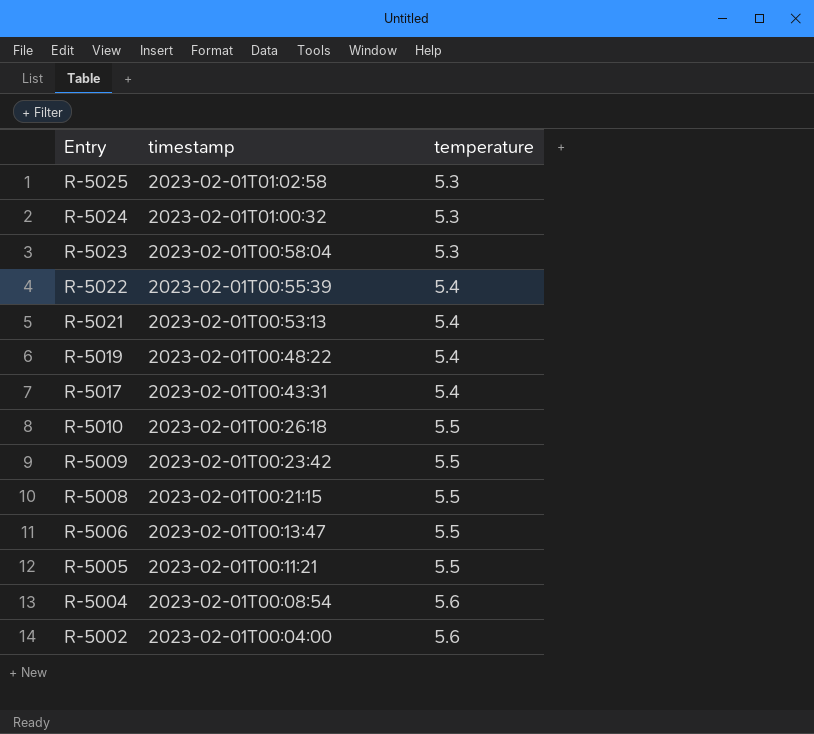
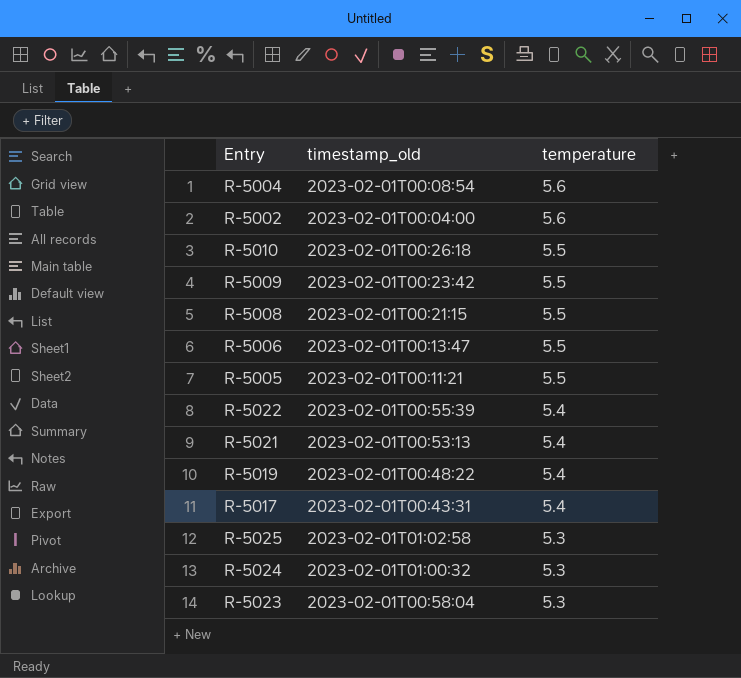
row order: Entry descending -> temperature descending
column name: timestamp -> timestamp_old

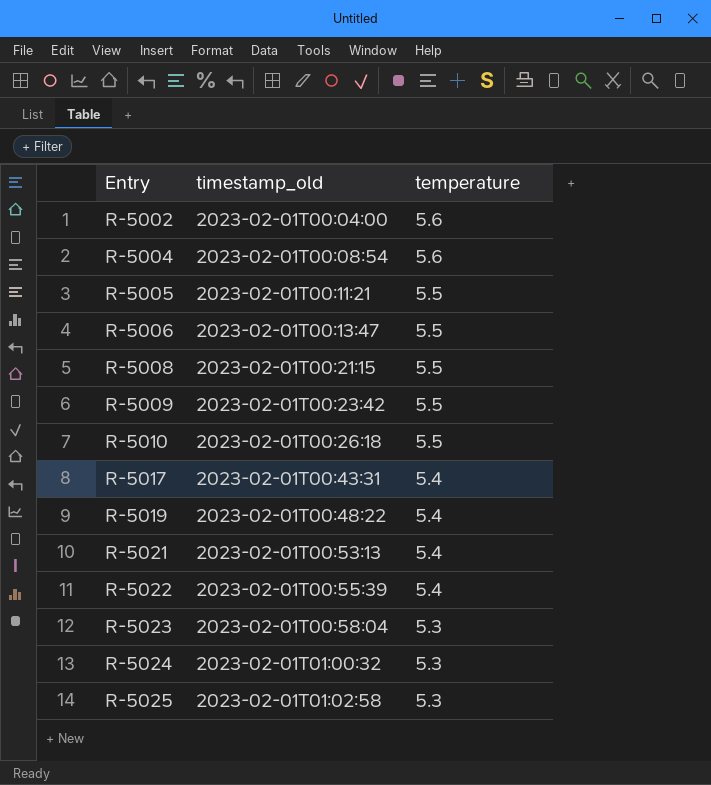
row order: temperature descending -> Entry ascending

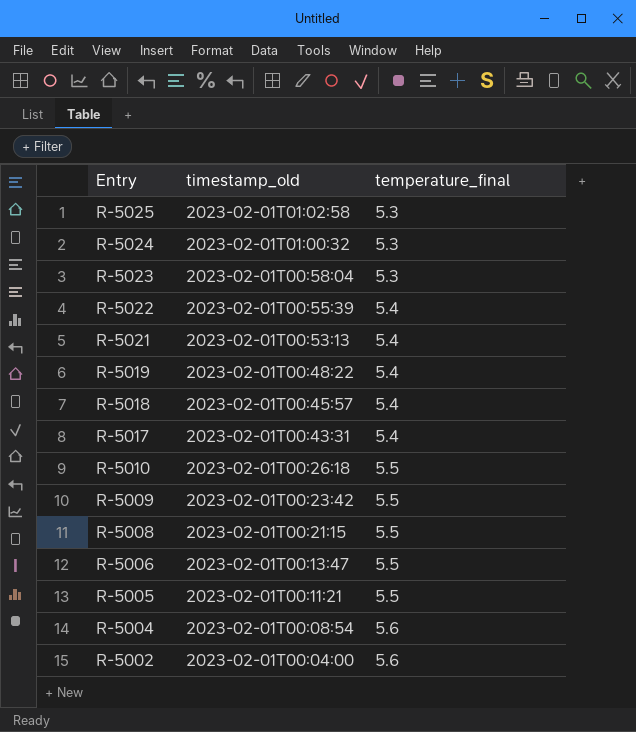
row order: Entry ascending -> Entry descending
column name: temperature -> temperature_final
row R-5018: none -> 2023-02-01T00:45:57 | 5.4

